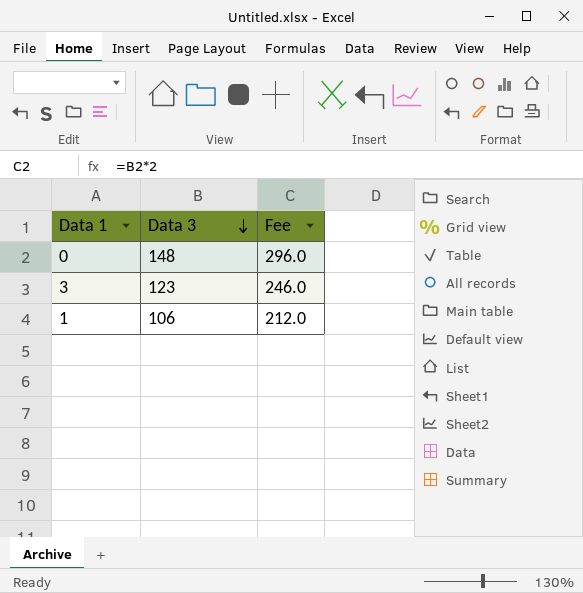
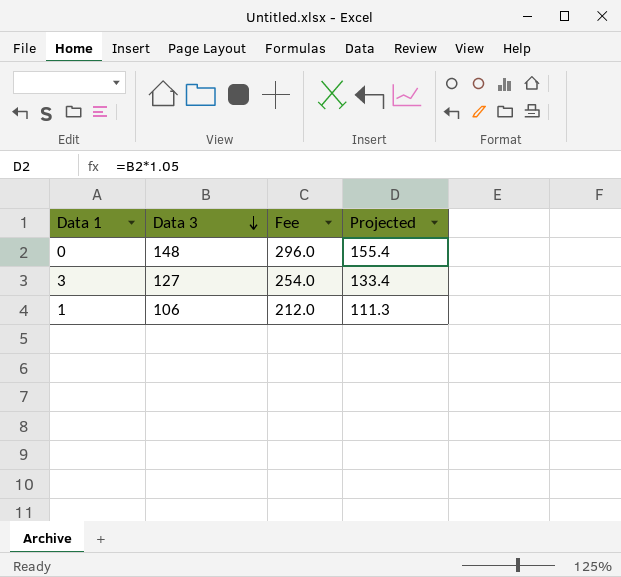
column Projected | formula: none -> [Data 3] * 1.05
3 | Data 3: 123 -> 127
3 | Fee: 246.0 -> 254.0

